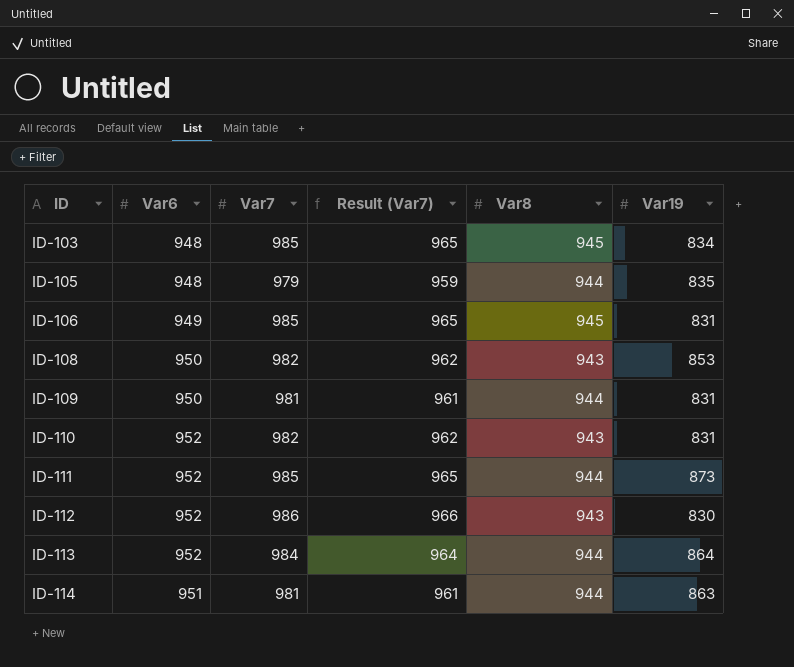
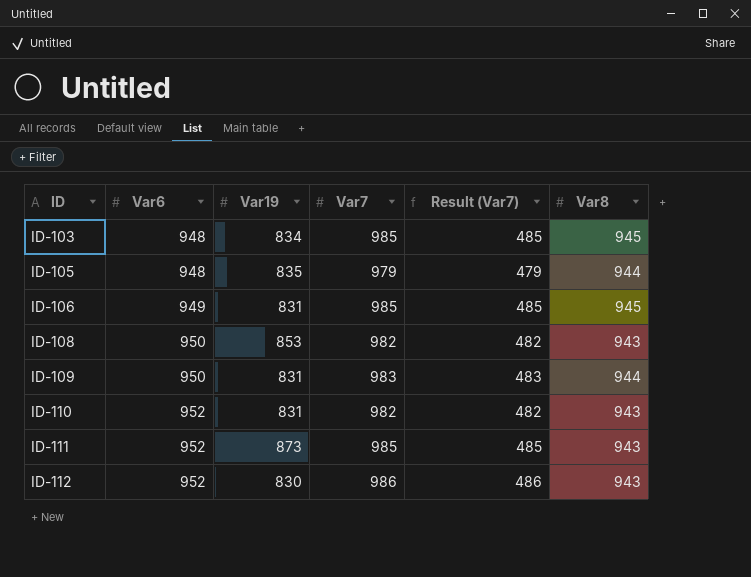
column Var19 | position: 6 -> 3
column Result (Var7) | formula: [Var7] - 20 -> [Var7] - 500
row ID-113: 952 | 984 | 964 | 944 | 864 -> none
row ID-114: 951 | 981 | 961 | 944 | 863 -> none
ID-109 | Var7: 981 -> 983
ID-111 | Var8: 944 -> 943

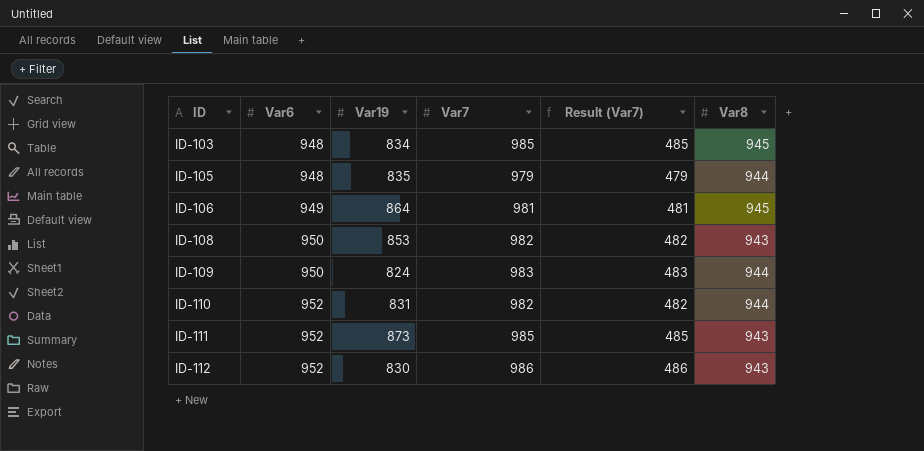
ID-106 | Var19: 831 -> 864
ID-106 | Var7: 985 -> 981
ID-106 | Result (Var7): 485 -> 481
ID-109 | Var19: 831 -> 824
ID-110 | Var8: 943 -> 944

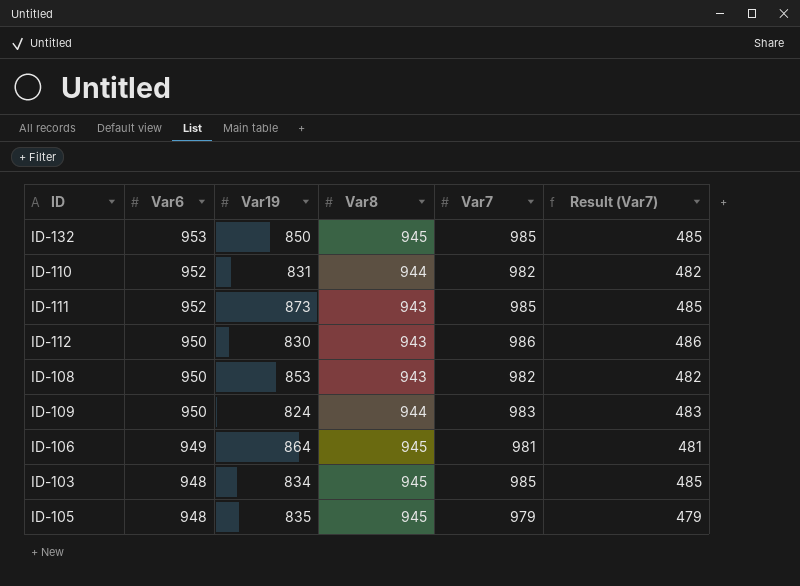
row order: ID ascending -> Var6 descending
column Var8 | position: 6 -> 4
row ID-132: none -> 953 | 850 | 945 | 985 | 485
ID-112 | Var6: 952 -> 950
ID-105 | Var8: 944 -> 945

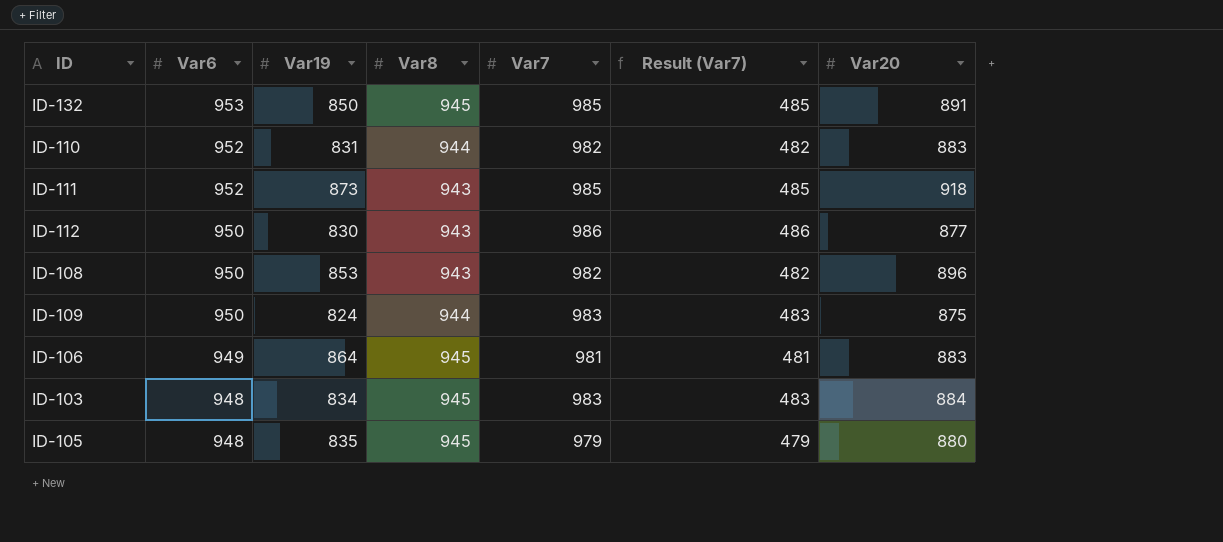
column Var20 | position: none -> 7
ID-103 | Var7: 985 -> 983
ID-103 | Result (Var7): 485 -> 483

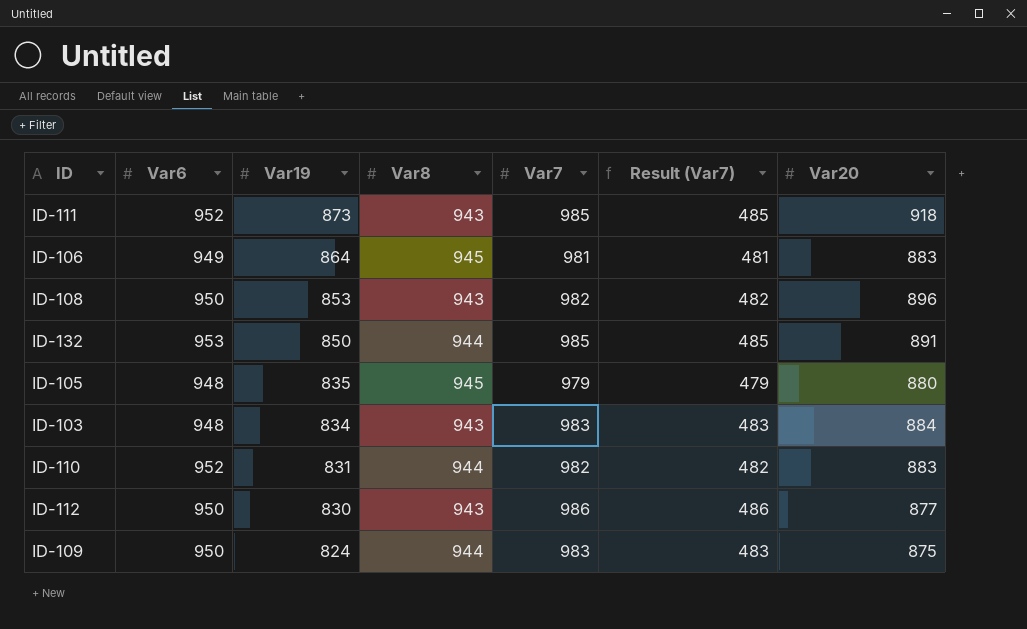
row order: Var6 descending -> Var19 descending
ID-132 | Var8: 945 -> 944
ID-103 | Var8: 945 -> 943

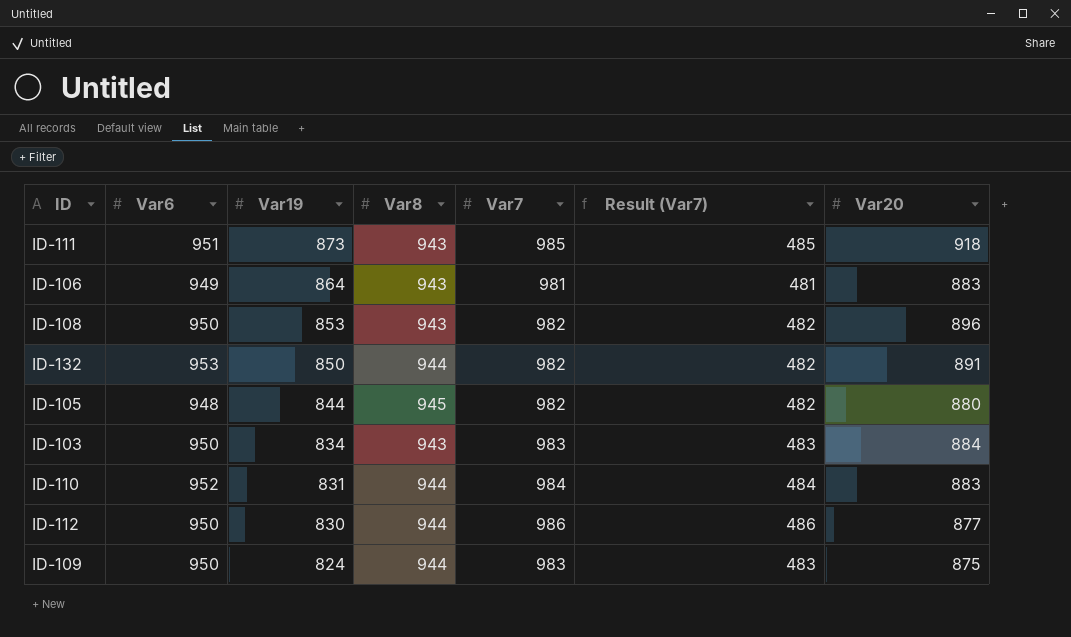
ID-111 | Var6: 952 -> 951
ID-106 | Var8: 945 -> 943
ID-132 | Var7: 985 -> 982
ID-132 | Result (Var7): 485 -> 482
ID-105 | Var19: 835 -> 844
ID-105 | Var7: 979 -> 982
ID-105 | Result (Var7): 479 -> 482
ID-103 | Var6: 948 -> 950
ID-110 | Var7: 982 -> 984
ID-110 | Result (Var7): 482 -> 484
ID-112 | Var8: 943 -> 944

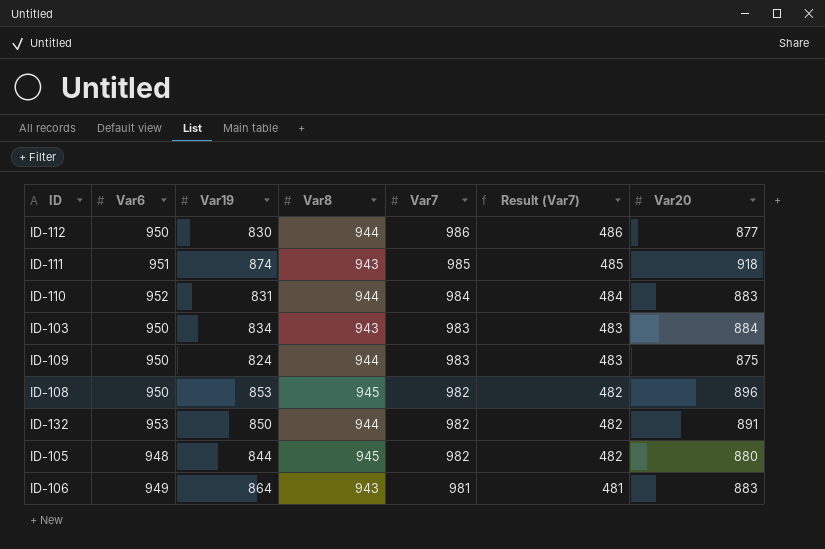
row order: Var19 descending -> Var7 descending
ID-111 | Var19: 873 -> 874
ID-108 | Var8: 943 -> 945

